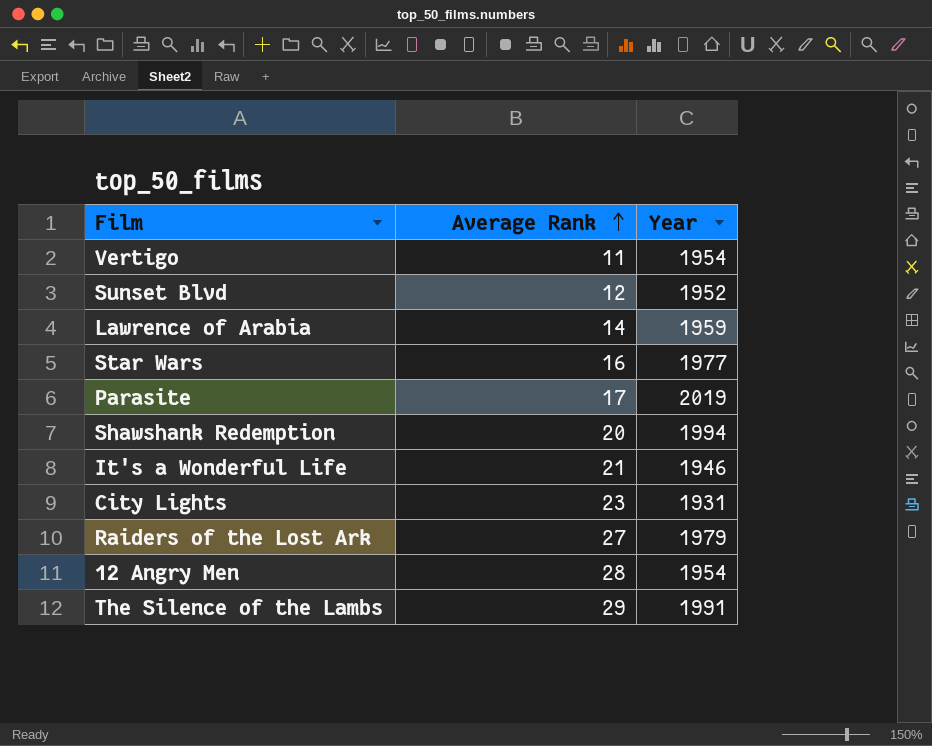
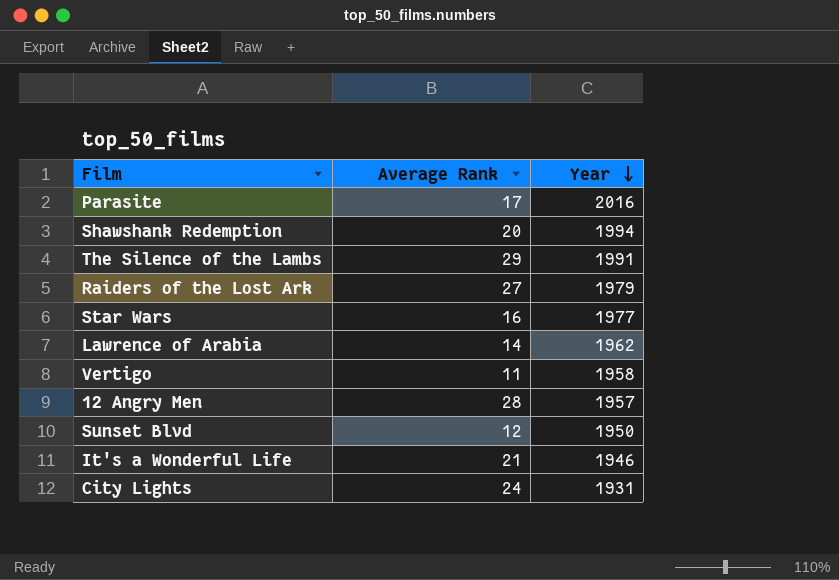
row order: Average Rank ascending -> Year descending
Parasite | Year: 2019 -> 2016
Lawrence of Arabia | Year: 1959 -> 1962
Vertigo | Year: 1954 -> 1958
12 Angry Men | Year: 1954 -> 1957
Sunset Blvd | Year: 1952 -> 1950
City Lights | Average Rank: 23 -> 24

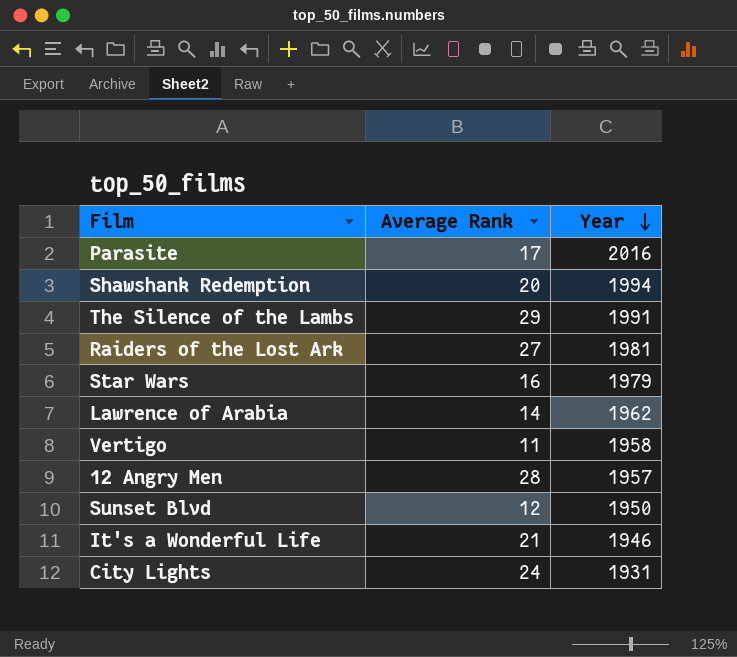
Raiders of the Lost Ark | Year: 1979 -> 1981
Star Wars | Year: 1977 -> 1979

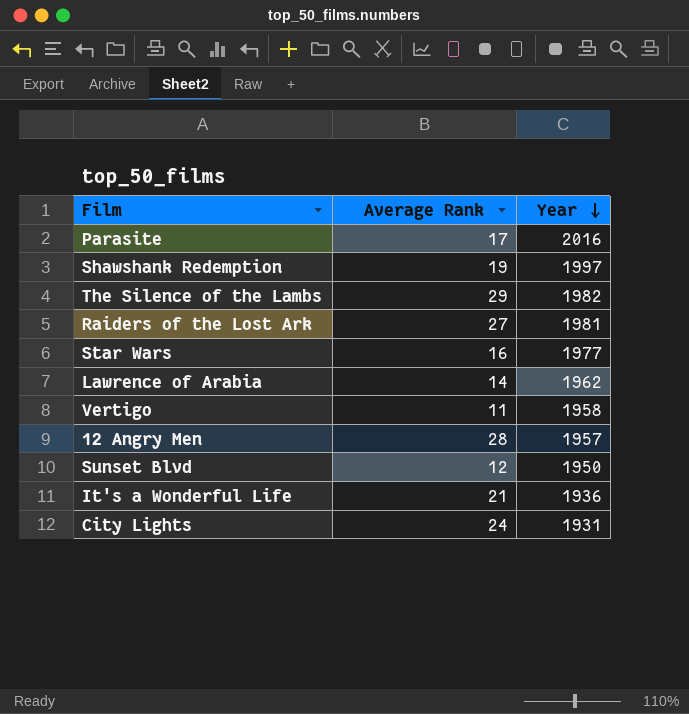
Shawshank Redemption | Average Rank: 20 -> 19
Shawshank Redemption | Year: 1994 -> 1997
The Silence of the Lambs | Year: 1991 -> 1982
Star Wars | Year: 1979 -> 1977
It's a Wonderful Life | Year: 1946 -> 1936

